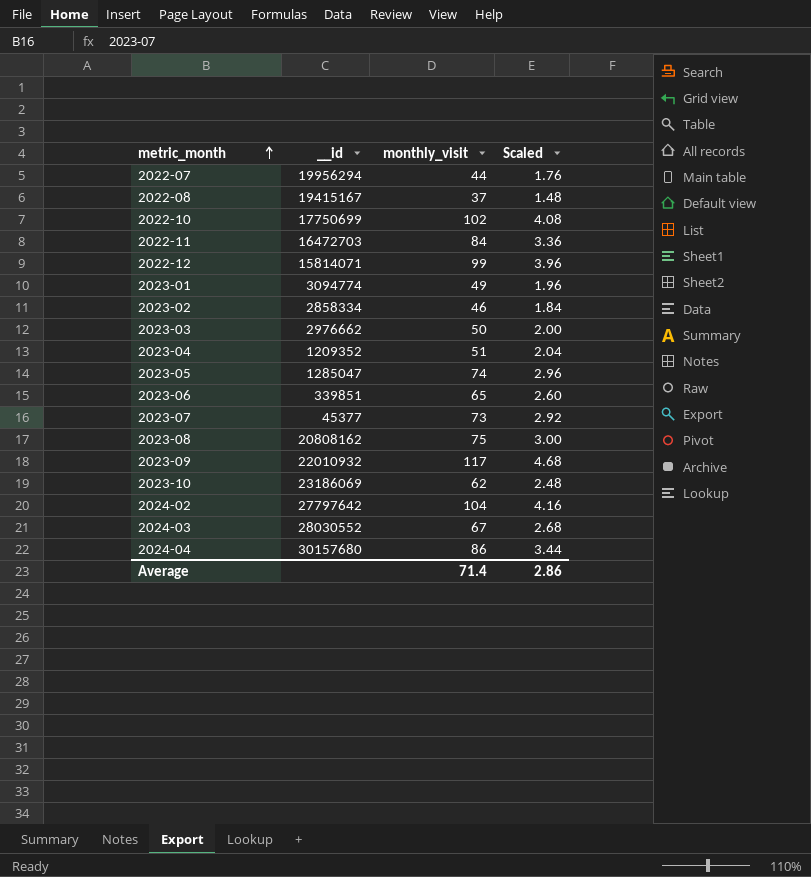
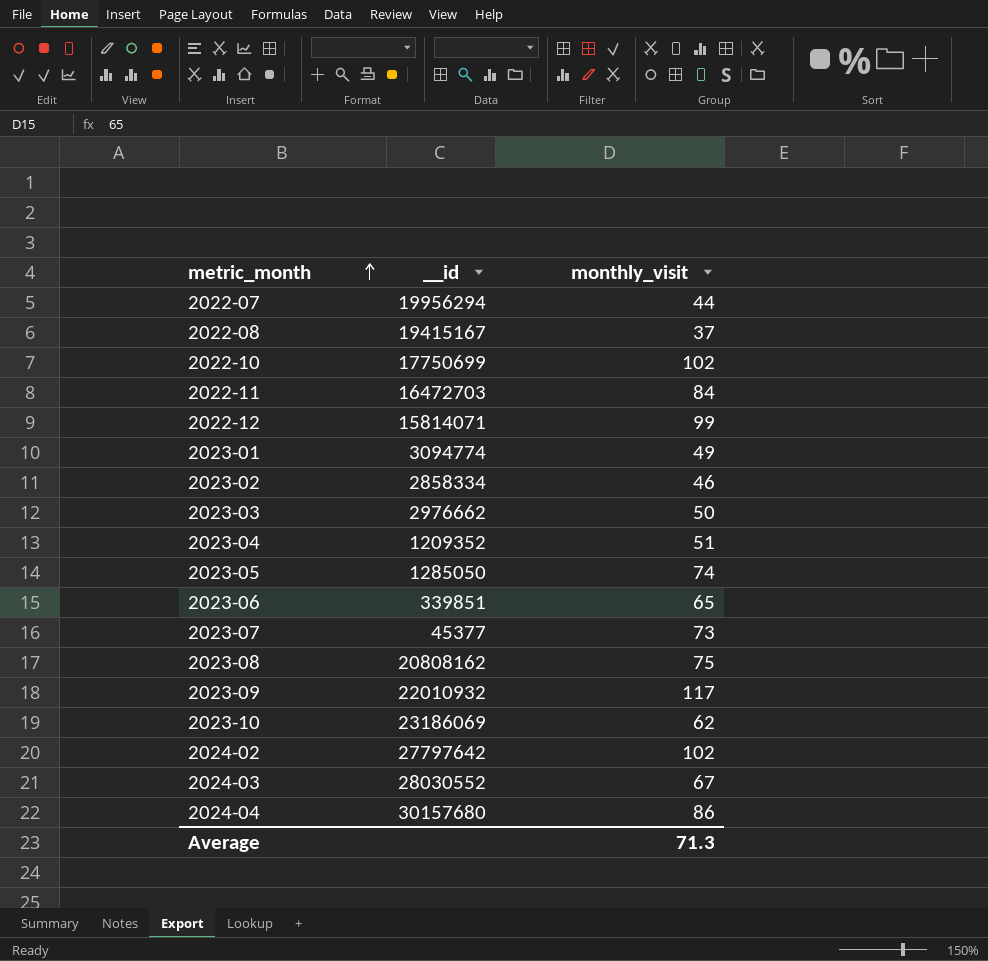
column Scaled | formula: [monthly_visit] * 0.04 -> none
2023-05 | __id: 1285047 -> 1285050
2024-02 | monthly_visit: 104 -> 102
Average | monthly_visit: 71.4 -> 71.3

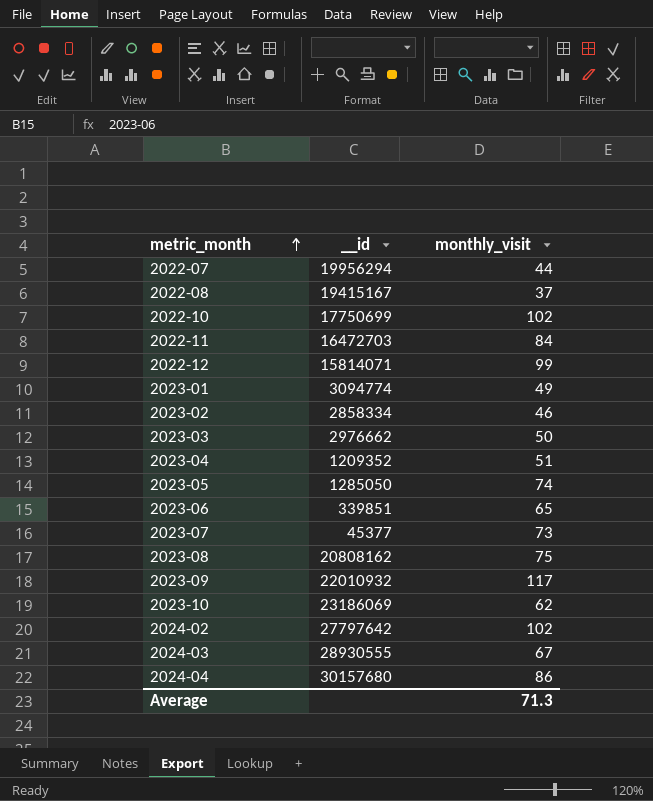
2024-03 | __id: 28030552 -> 28930555

